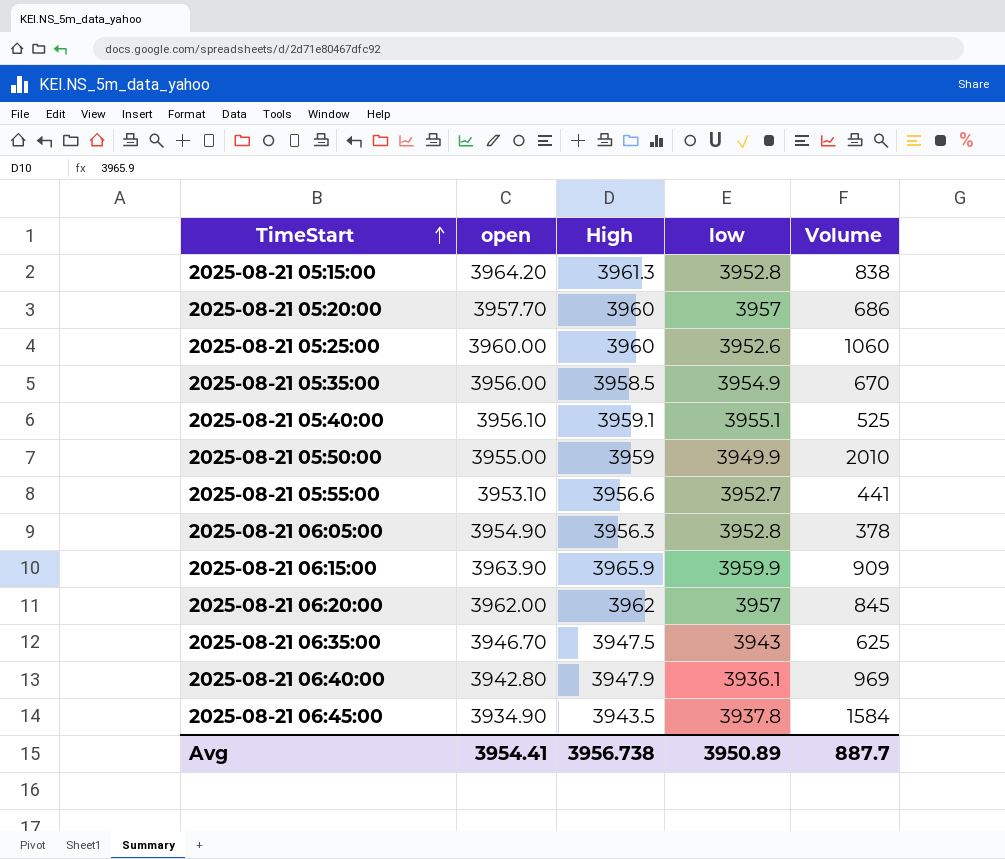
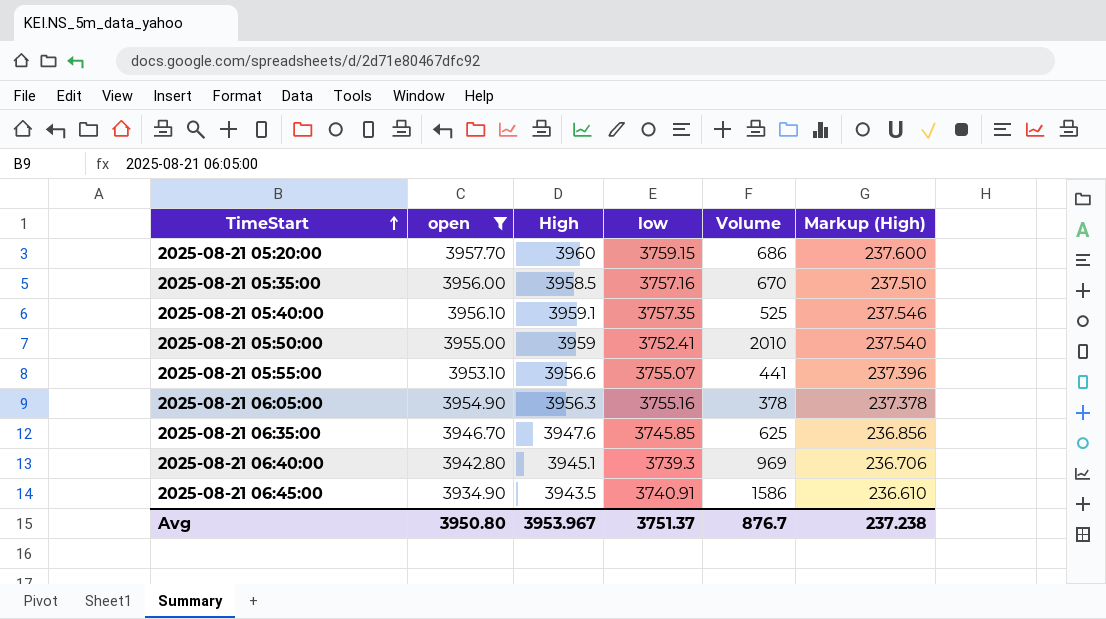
filter: none -> open <= 3957.70
column Markup (High) | formula: none -> [High] * 0.06
2025-08-21 05:20:00 | low: 3957 -> 3759.15
2025-08-21 05:35:00 | low: 3954.9 -> 3757.16
2025-08-21 05:40:00 | low: 3955.1 -> 3757.35
2025-08-21 05:50:00 | low: 3949.9 -> 3752.41
2025-08-21 05:55:00 | low: 3952.7 -> 3755.07
2025-08-21 06:05:00 | low: 3952.8 -> 3755.16
2025-08-21 06:35:00 | High: 3947.5 -> 3947.6
2025-08-21 06:35:00 | low: 3943 -> 3745.85
2025-08-21 06:40:00 | High: 3947.9 -> 3945.1
2025-08-21 06:40:00 | low: 3936.1 -> 3739.3
2025-08-21 06:45:00 | low: 3937.8 -> 3740.91
2025-08-21 06:45:00 | Volume: 1584 -> 1586
Avg | open: 3954.41 -> 3950.80
Avg | High: 3956.738 -> 3953.967
Avg | low: 3950.89 -> 3751.37
Avg | Volume: 887.7 -> 876.7

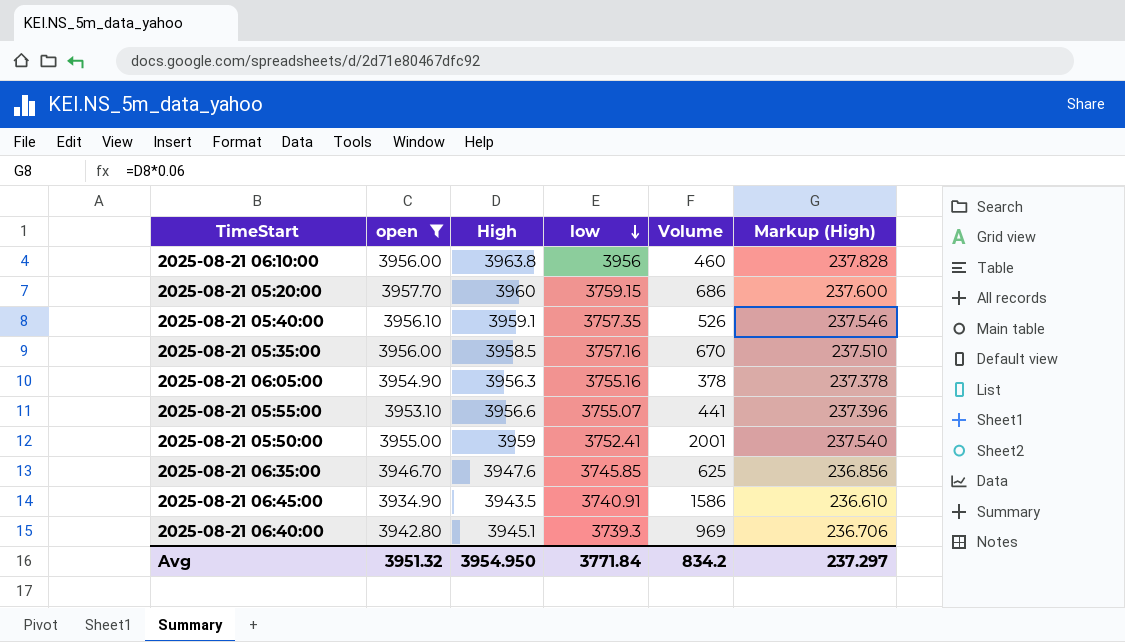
row order: TimeStart ascending -> low descending
row 2025-08-21 06:10:00: none -> 3956.00 | 3963.8 | 3956 | 460 | 237.828
2025-08-21 05:40:00 | Volume: 525 -> 526
2025-08-21 05:50:00 | Volume: 2010 -> 2001
Avg | open: 3950.80 -> 3951.32
Avg | High: 3953.967 -> 3954.950
Avg | low: 3751.37 -> 3771.84
Avg | Volume: 876.7 -> 834.2
Avg | Markup (High): 237.238 -> 237.297

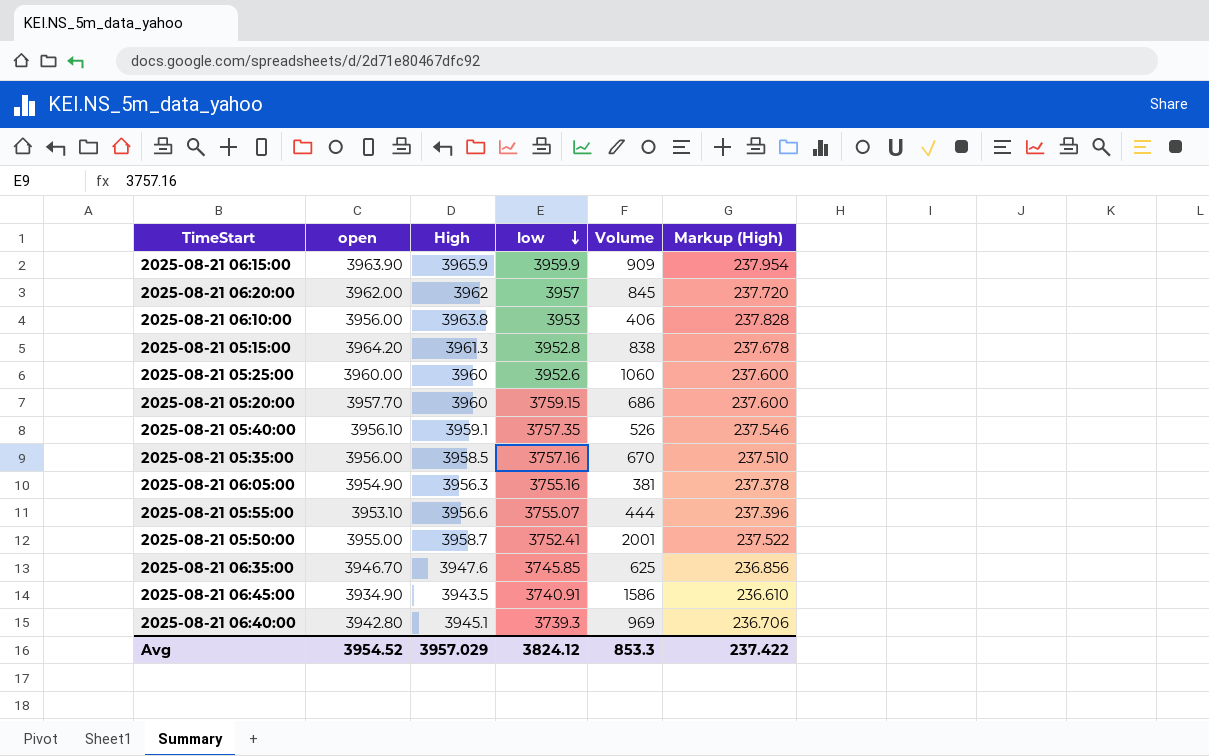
filter: open <= 3957.70 -> none
2025-08-21 06:10:00 | low: 3956 -> 3953
2025-08-21 06:10:00 | Volume: 460 -> 406
2025-08-21 06:05:00 | Volume: 378 -> 381
2025-08-21 05:55:00 | Volume: 441 -> 444
2025-08-21 05:50:00 | High: 3959 -> 3958.7
2025-08-21 05:50:00 | Markup (High): 237.540 -> 237.522
Avg | open: 3951.32 -> 3954.52
Avg | High: 3954.950 -> 3957.029
Avg | low: 3771.84 -> 3824.12
Avg | Volume: 834.2 -> 853.3
Avg | Markup (High): 237.297 -> 237.422

